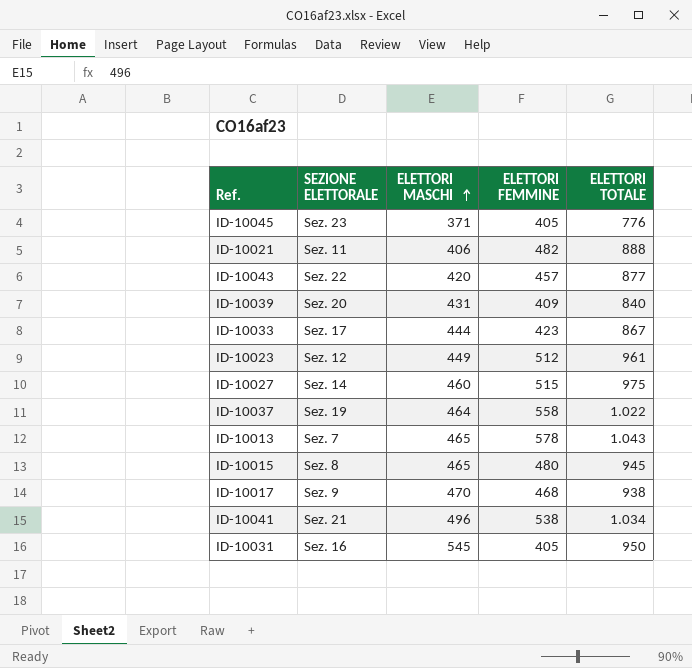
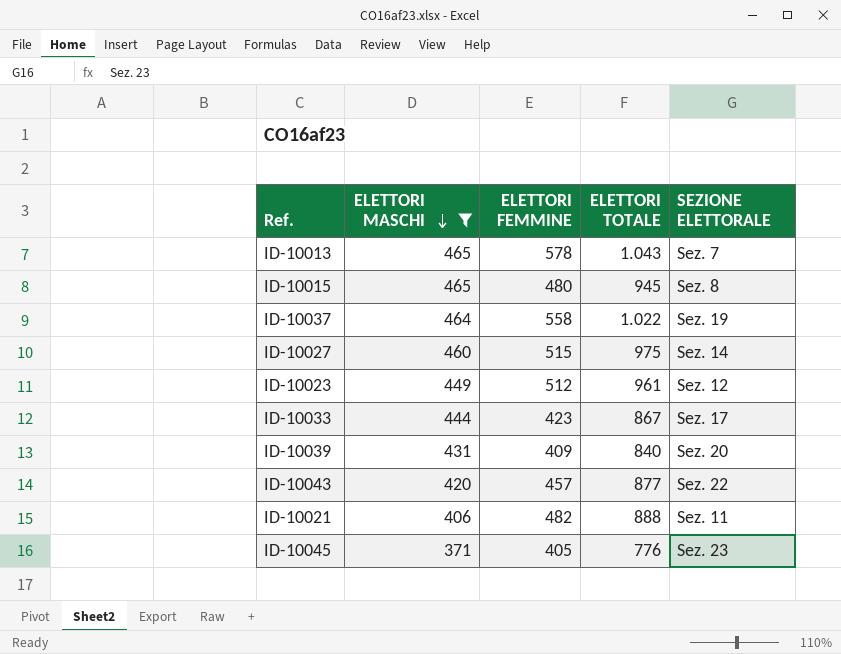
filter: none -> ELETTORI MASCHI <= 465
row order: ELETTORI MASCHI ascending -> ELETTORI MASCHI descending
column SEZIONE ELETTORALE | position: 2 -> 5

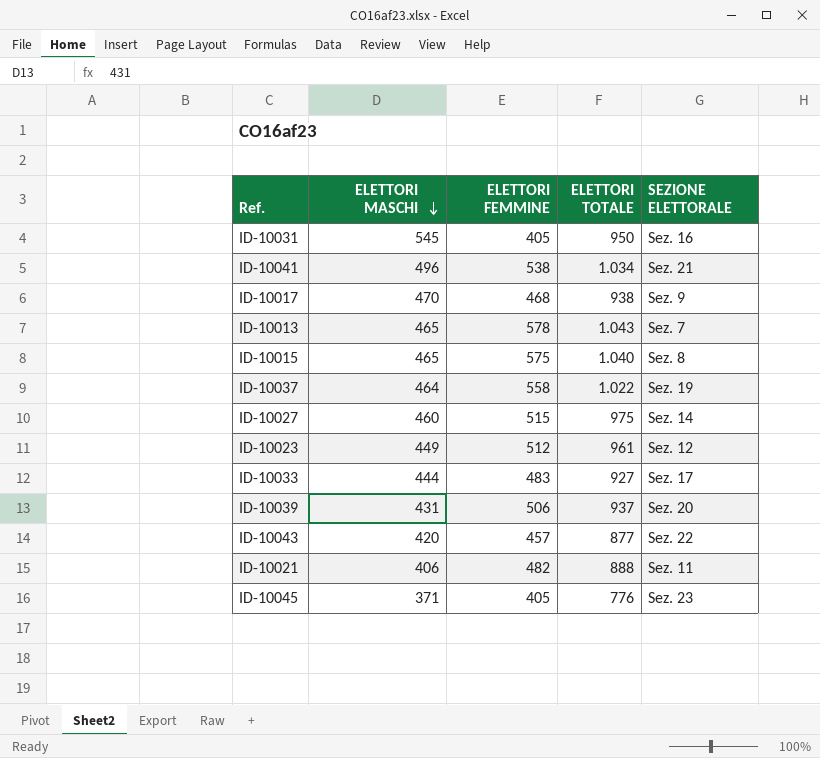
filter: ELETTORI MASCHI <= 465 -> none
ID-10015 | ELETTORI FEMMINE: 480 -> 575
ID-10015 | ELETTORI TOTALE: 945 -> 1.040
ID-10033 | ELETTORI FEMMINE: 423 -> 483
ID-10033 | ELETTORI TOTALE: 867 -> 927
ID-10039 | ELETTORI FEMMINE: 409 -> 506
ID-10039 | ELETTORI TOTALE: 840 -> 937

